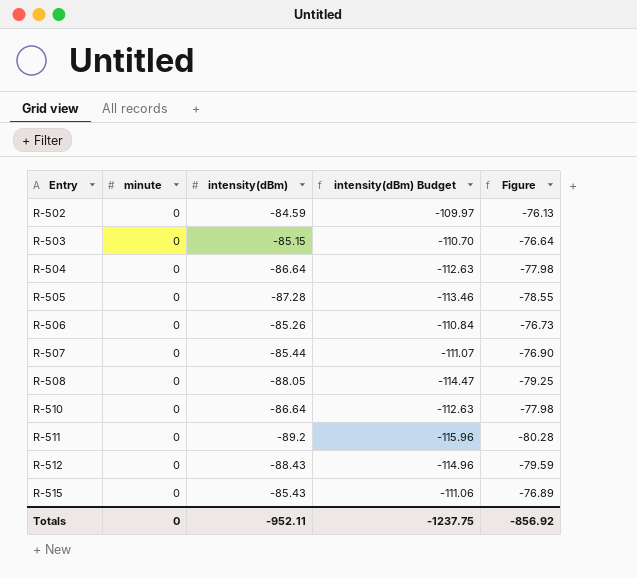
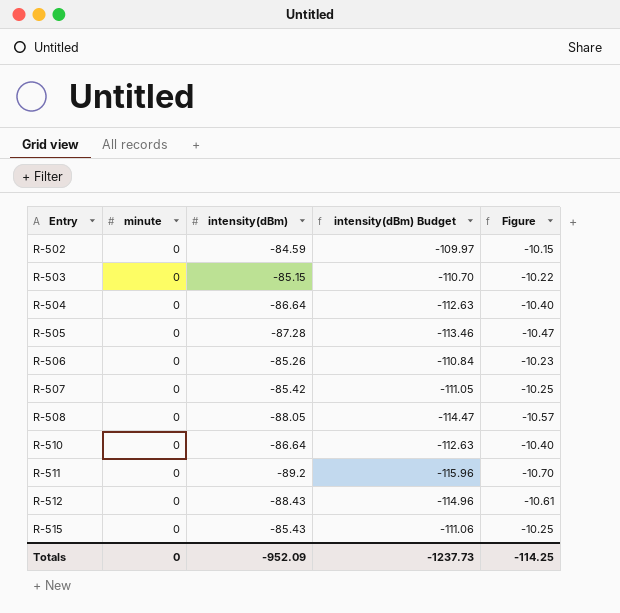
column Figure | formula: [intensity(dBm)] * 0.9 -> [intensity(dBm)] * 0.12
R-507 | intensity(dBm): -85.44 -> -85.42
R-507 | intensity(dBm) Budget: -111.07 -> -111.05
Totals | intensity(dBm): -952.11 -> -952.09
Totals | intensity(dBm) Budget: -1237.75 -> -1237.73
Totals | Figure: -856.92 -> -114.25

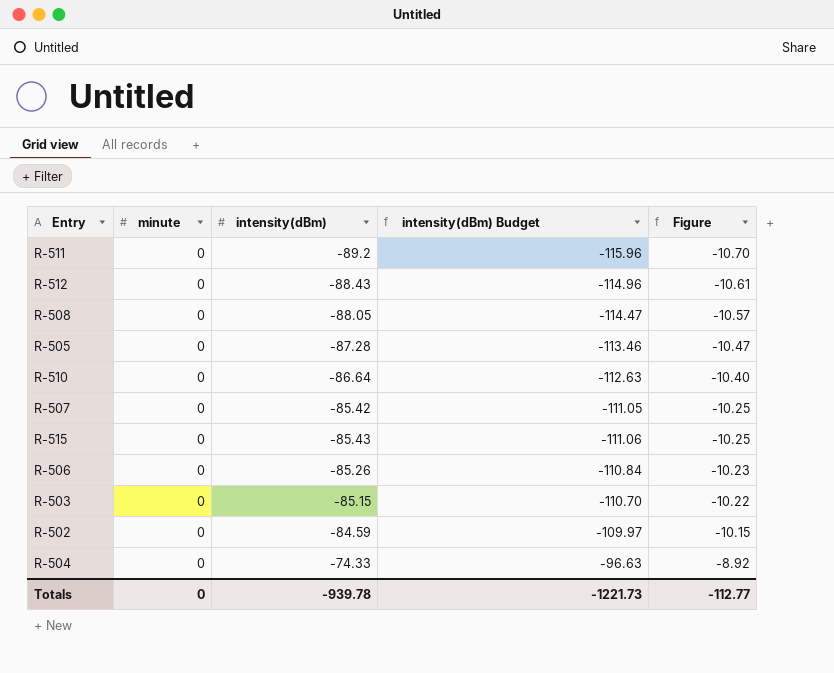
row order: Entry ascending -> Figure ascending
R-504 | intensity(dBm): -86.64 -> -74.33
R-504 | intensity(dBm) Budget: -112.63 -> -96.63
R-504 | Figure: -10.40 -> -8.92
Totals | intensity(dBm): -952.09 -> -939.78
Totals | intensity(dBm) Budget: -1237.73 -> -1221.73
Totals | Figure: -114.25 -> -112.77

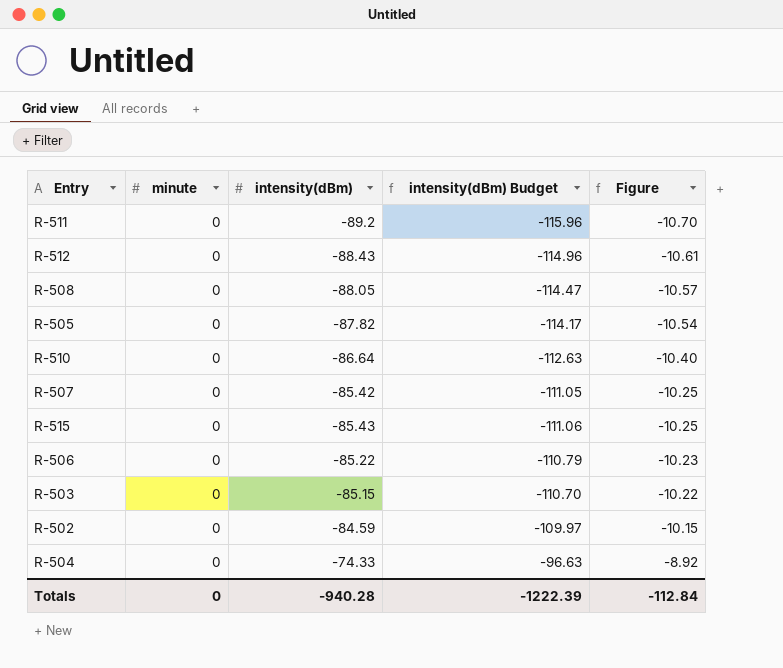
R-505 | intensity(dBm): -87.28 -> -87.82
R-505 | intensity(dBm) Budget: -113.46 -> -114.17
R-505 | Figure: -10.47 -> -10.54
R-506 | intensity(dBm): -85.26 -> -85.22
R-506 | intensity(dBm) Budget: -110.84 -> -110.79
Totals | intensity(dBm): -939.78 -> -940.28
Totals | intensity(dBm) Budget: -1221.73 -> -1222.39
Totals | Figure: -112.77 -> -112.84

